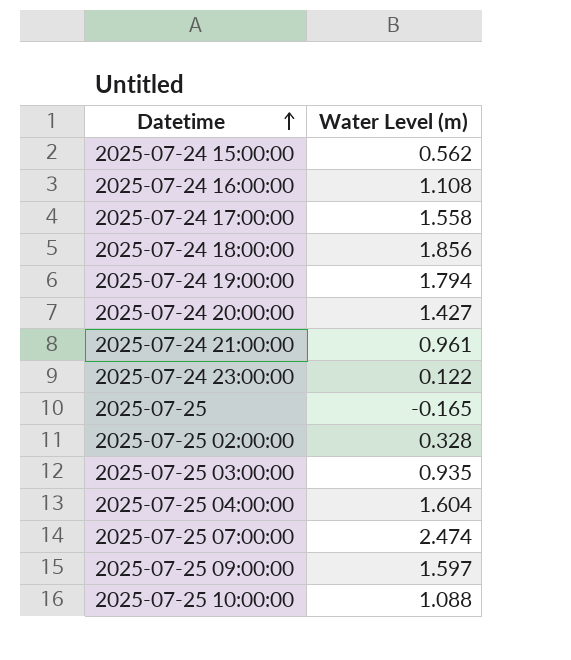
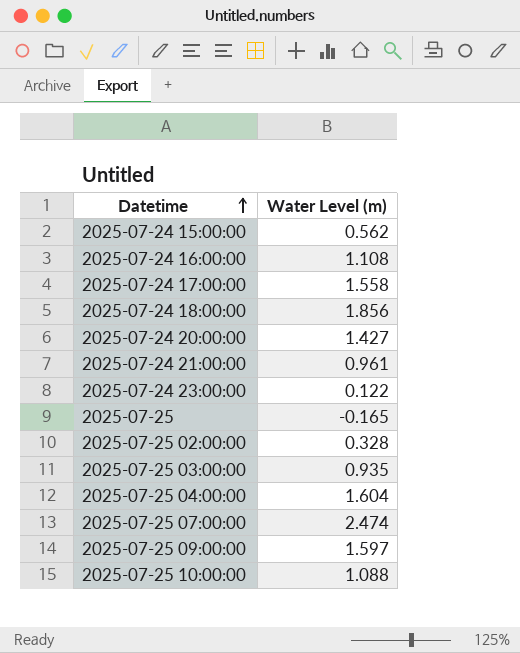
row 2025-07-24 19:00:00: 1.794 -> none

